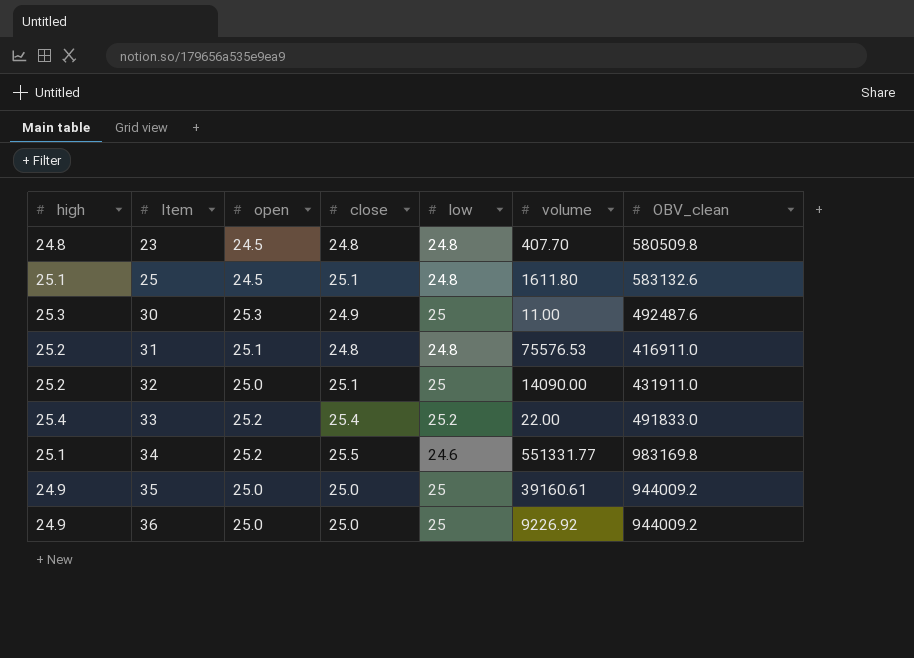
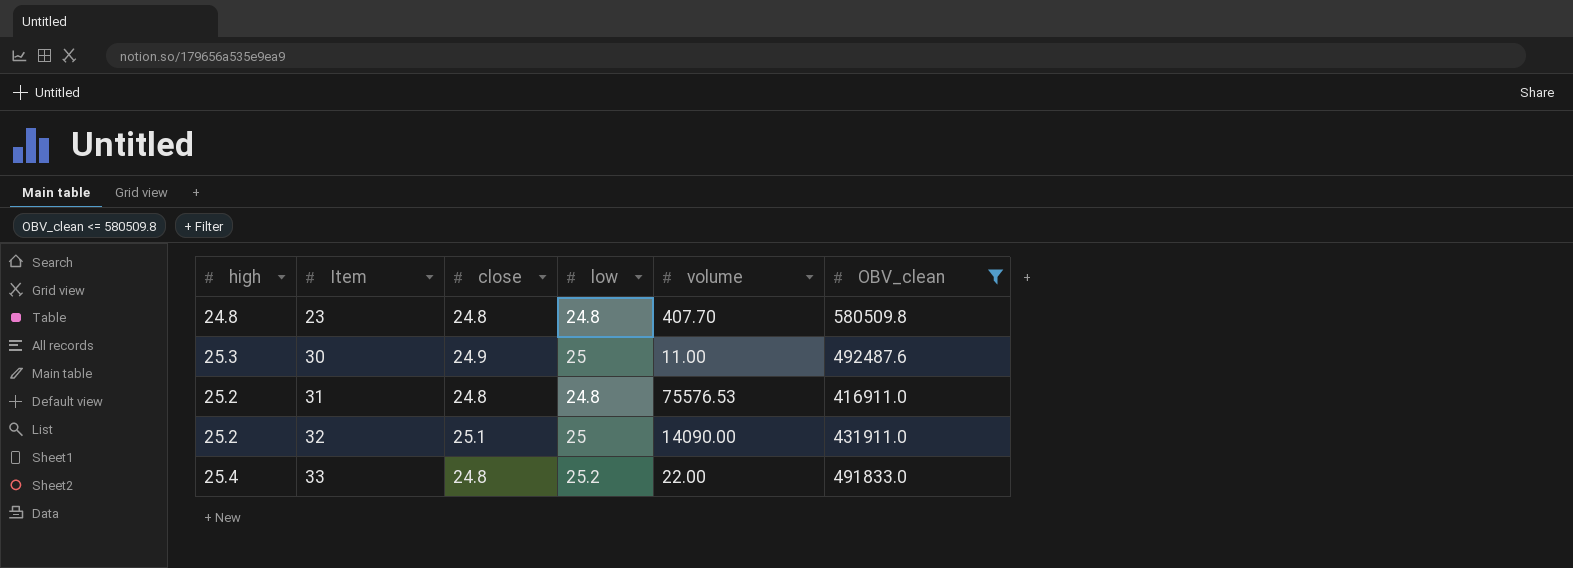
filter: none -> OBV_clean <= 580509.8
column open | position: 3 -> none
33 | close: 25.4 -> 24.8

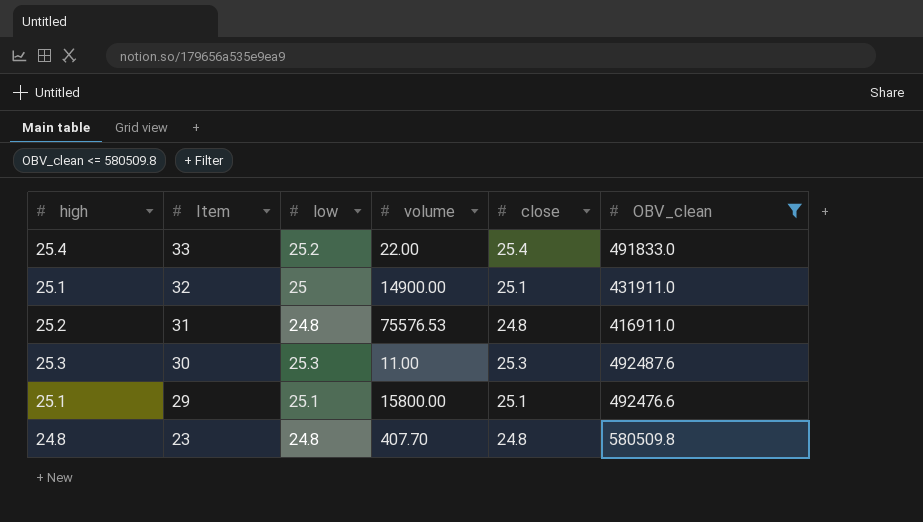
row order: Item ascending -> Item descending
column close | position: 3 -> 5
33 | close: 24.8 -> 25.4
32 | high: 25.2 -> 25.1
32 | volume: 14090.00 -> 14900.00
30 | low: 25 -> 25.3
30 | close: 24.9 -> 25.3
row 29: none -> 25.1 | 25.1 | 15800.00 | 25.1 | 492476.6

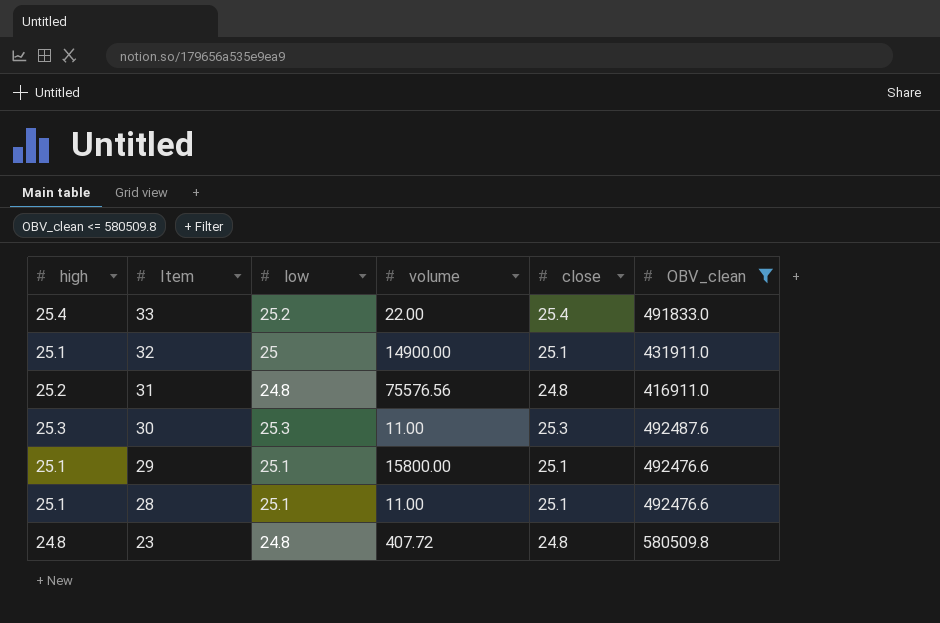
31 | volume: 75576.53 -> 75576.56
row 28: none -> 25.1 | 25.1 | 11.00 | 25.1 | 492476.6
23 | volume: 407.70 -> 407.72

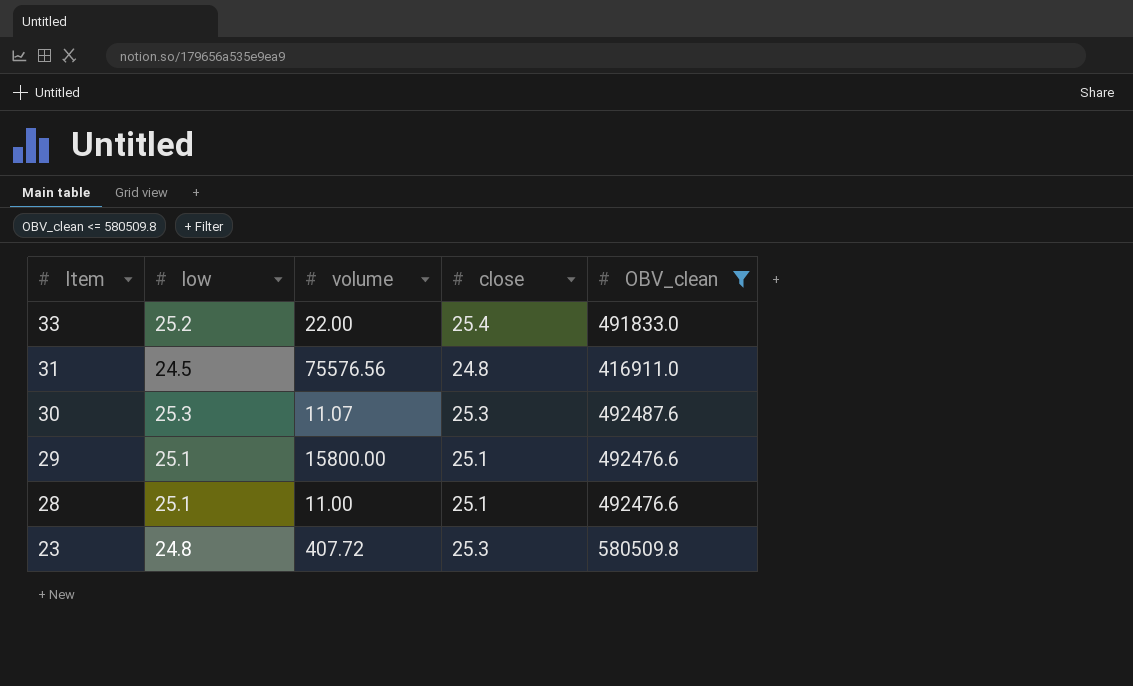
column high | position: 1 -> none
row 32: 25.1 | 25 | 14900.00 | 25.1 | 431911.0 -> none
31 | low: 24.8 -> 24.5
30 | volume: 11.00 -> 11.07
23 | close: 24.8 -> 25.3

